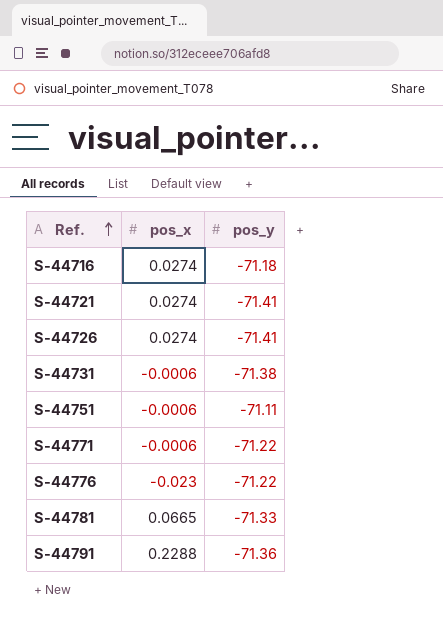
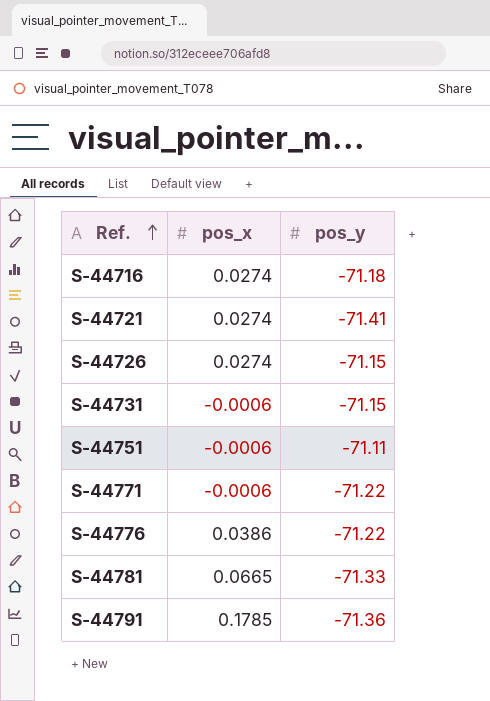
S-44726 | pos_y: -71.41 -> -71.15
S-44731 | pos_y: -71.38 -> -71.15
S-44776 | pos_x: -0.023 -> 0.0386
S-44791 | pos_x: 0.2288 -> 0.1785

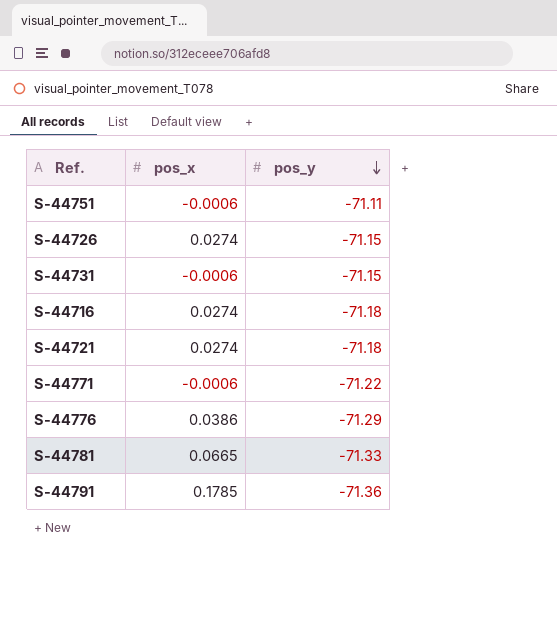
row order: Ref. ascending -> pos_y descending
S-44721 | pos_y: -71.41 -> -71.18
S-44776 | pos_y: -71.22 -> -71.29

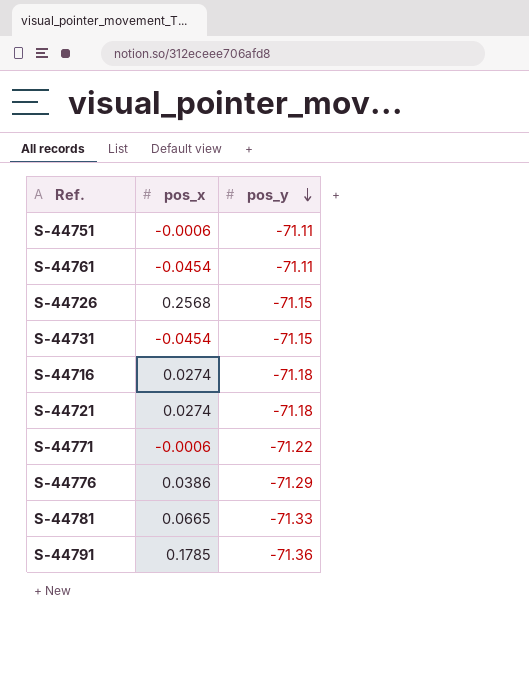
row S-44761: none -> -0.0454 | -71.11
S-44726 | pos_x: 0.0274 -> 0.2568
S-44731 | pos_x: -0.0006 -> -0.0454

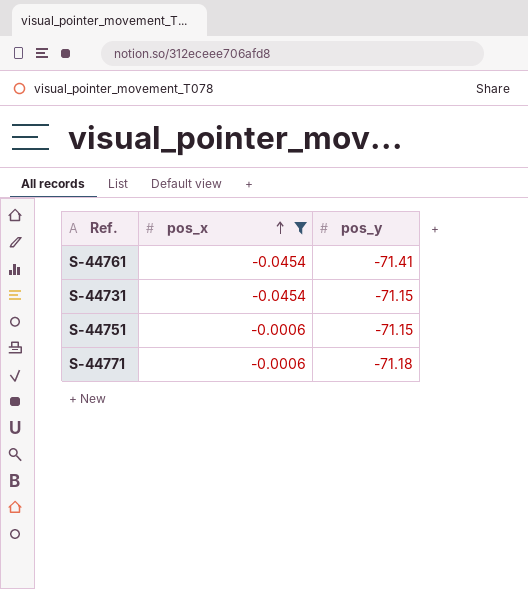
filter: none -> pos_x <= -0.0006
row order: pos_y descending -> pos_x ascending
S-44761 | pos_y: -71.11 -> -71.41
S-44751 | pos_y: -71.11 -> -71.15
S-44771 | pos_y: -71.22 -> -71.18

